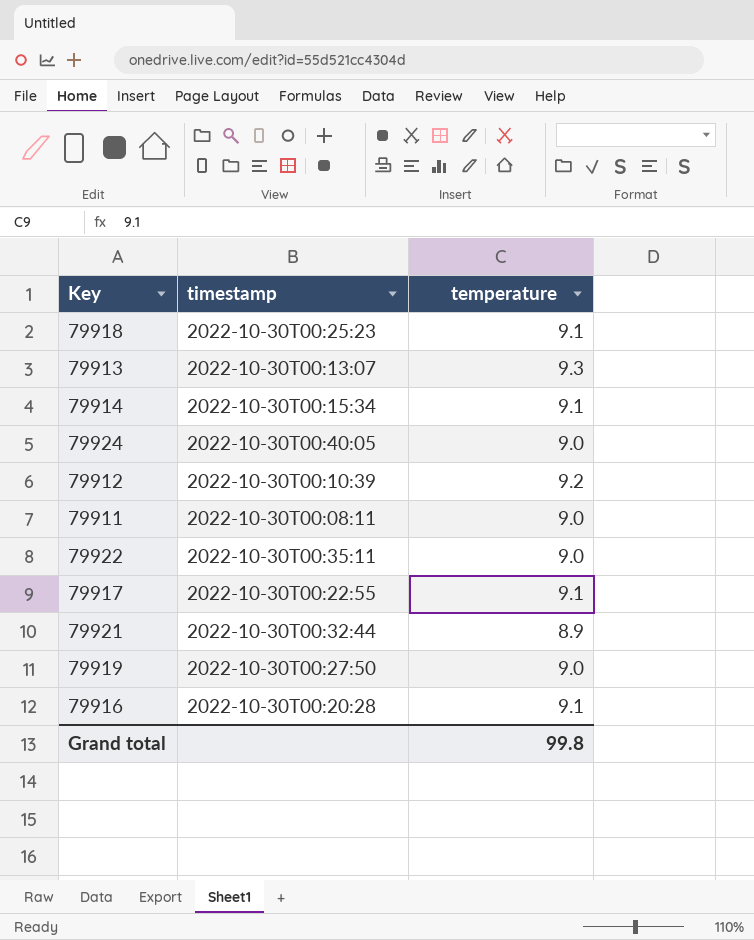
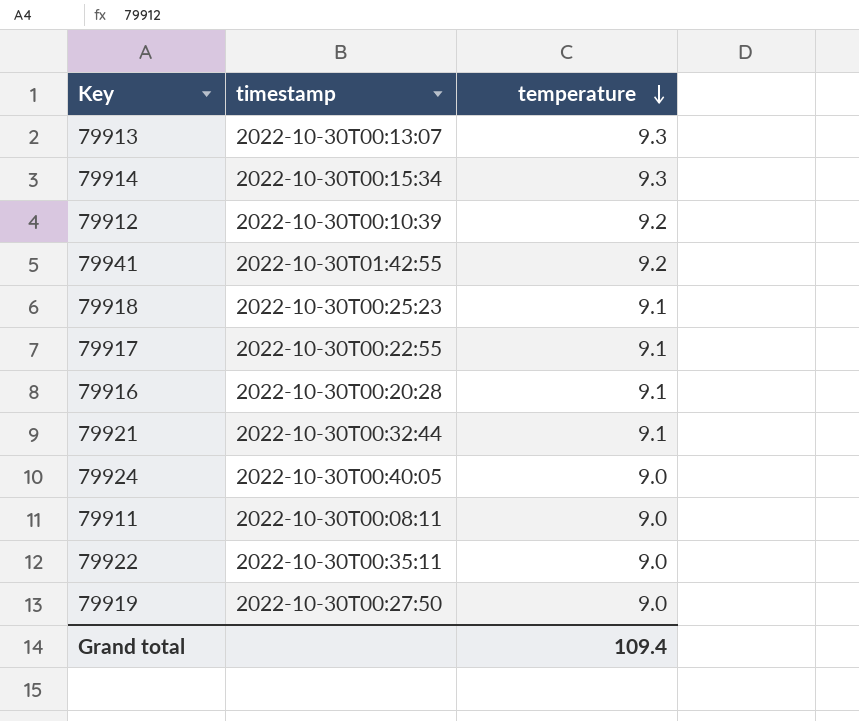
row order: none -> temperature descending
79914 | temperature: 9.1 -> 9.3
row 79941: none -> 2022-10-30T01:42:55 | 9.2
79921 | temperature: 8.9 -> 9.1
Grand total | temperature: 99.8 -> 109.4

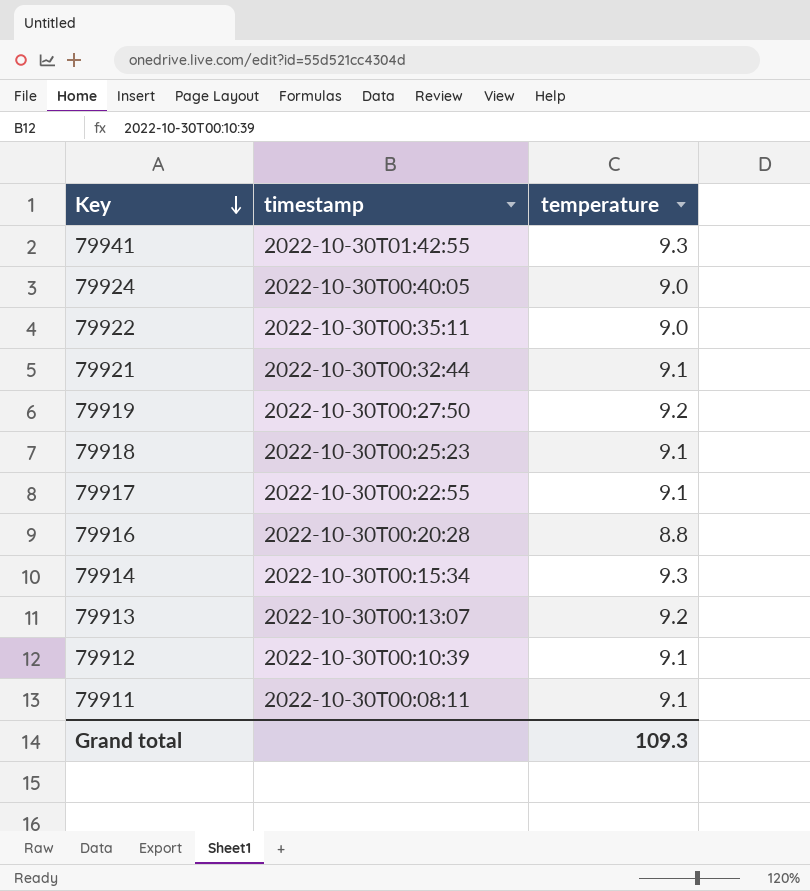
row order: temperature descending -> Key descending
79941 | temperature: 9.2 -> 9.3
79919 | temperature: 9.0 -> 9.2
79916 | temperature: 9.1 -> 8.8
79913 | temperature: 9.3 -> 9.2
79912 | temperature: 9.2 -> 9.1
79911 | temperature: 9.0 -> 9.1
Grand total | temperature: 109.4 -> 109.3

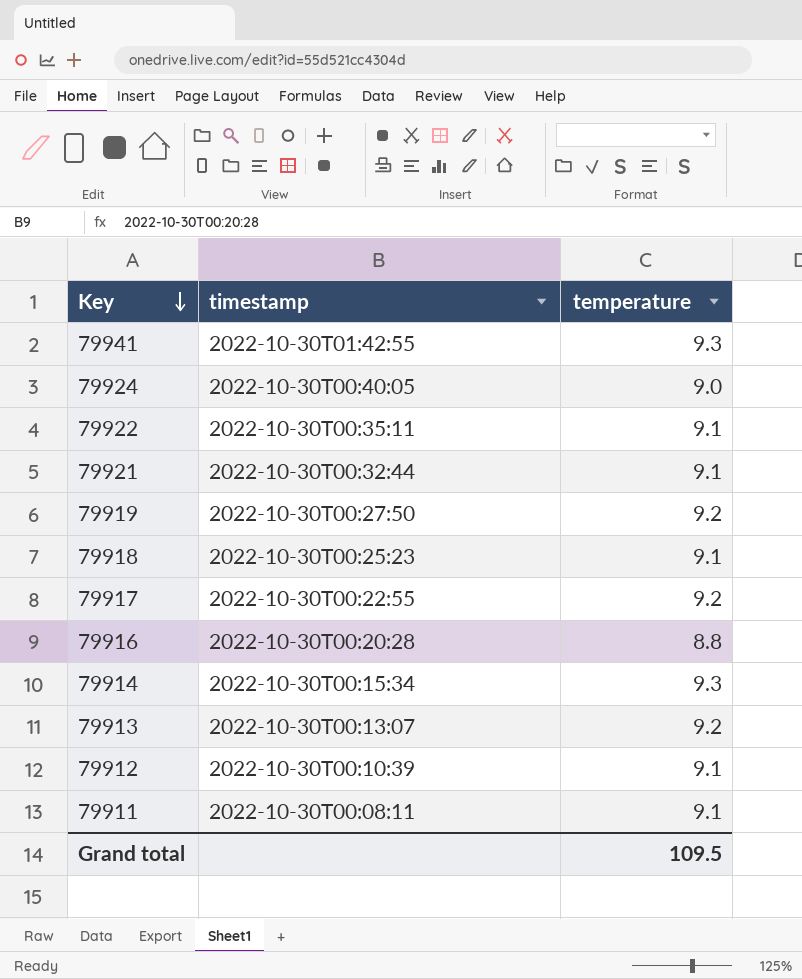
79922 | temperature: 9.0 -> 9.1
79917 | temperature: 9.1 -> 9.2
Grand total | temperature: 109.3 -> 109.5

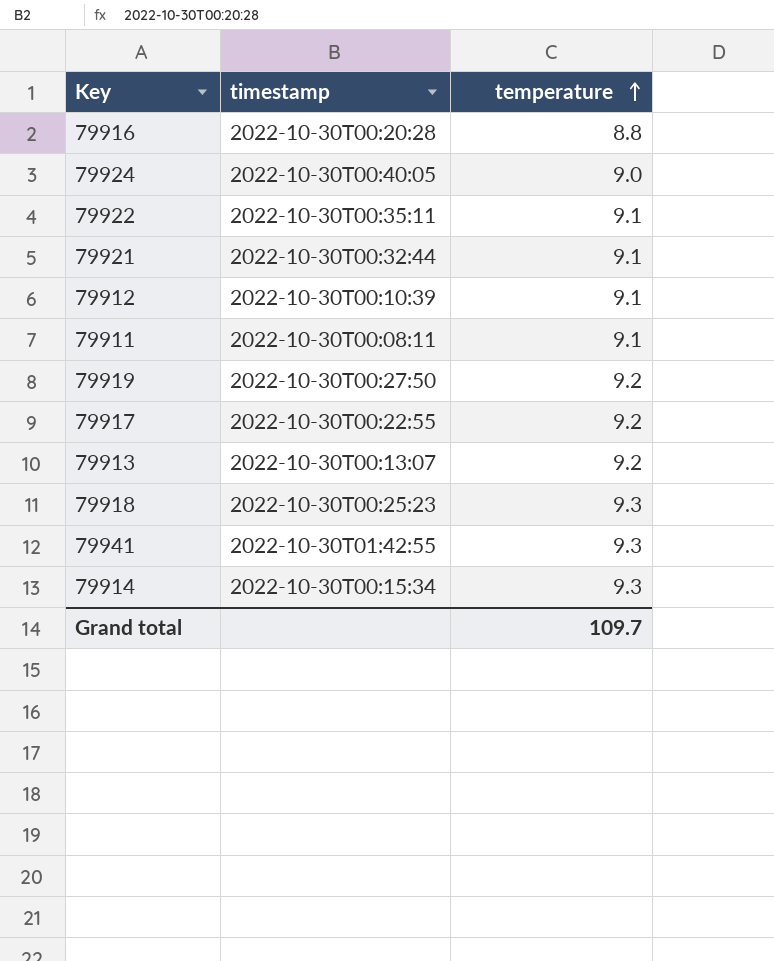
row order: Key descending -> temperature ascending
79918 | temperature: 9.1 -> 9.3
Grand total | temperature: 109.5 -> 109.7

